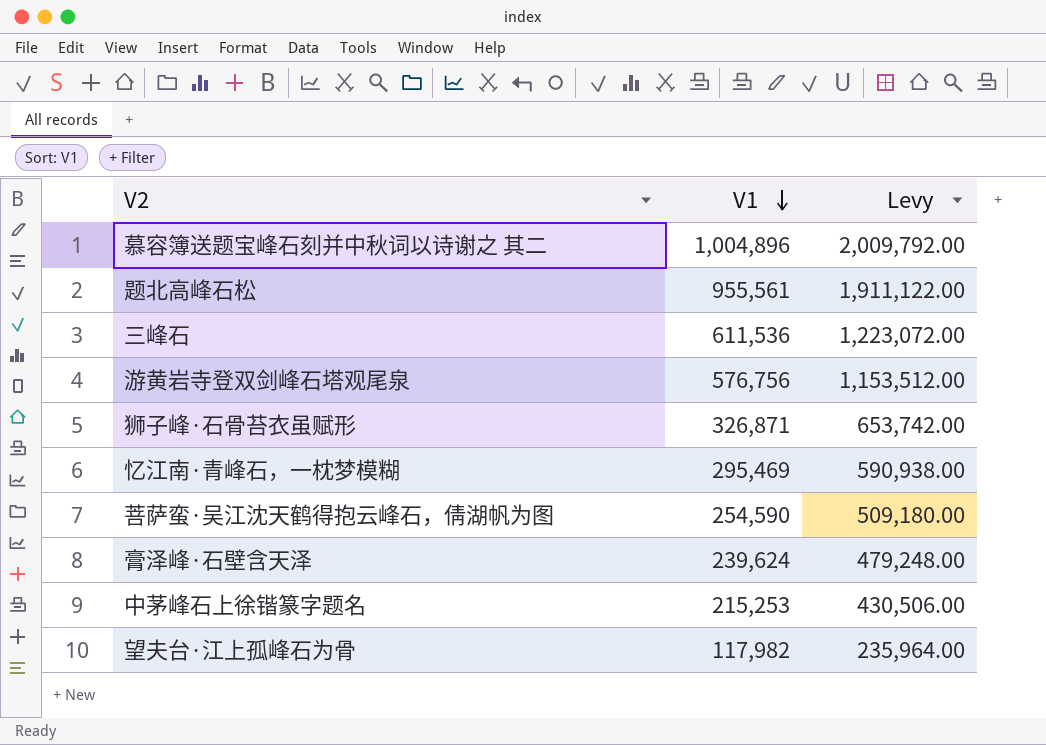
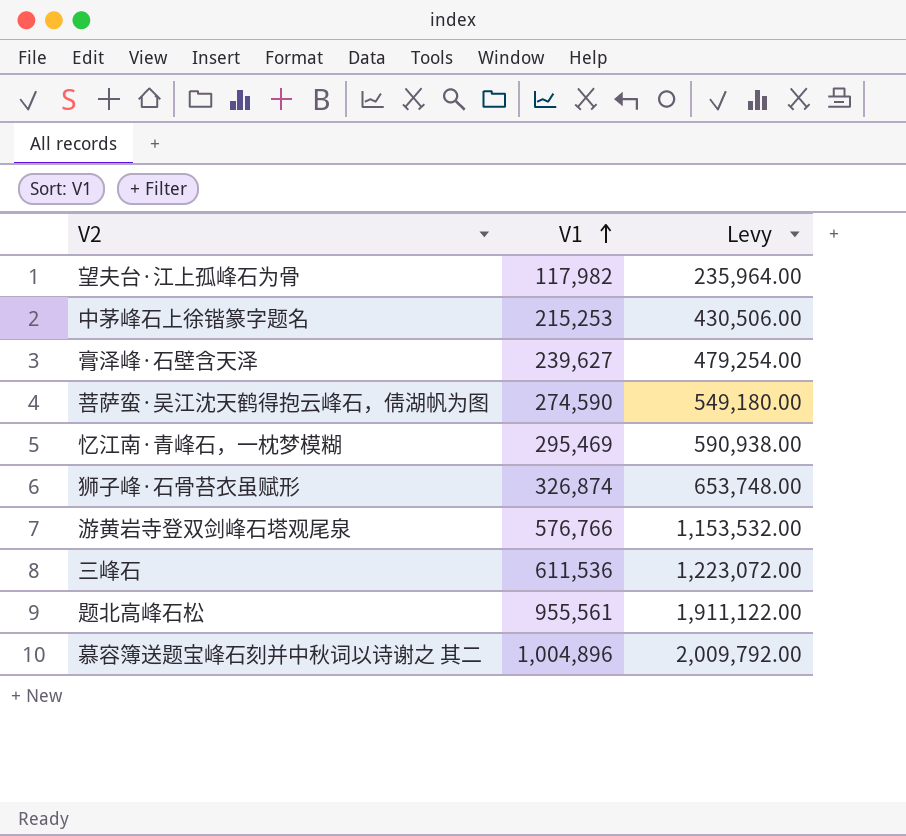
row order: V1 descending -> V1 ascending
膏泽峰·石壁含天泽 | V1: 239,624 -> 239,627
膏泽峰·石壁含天泽 | Levy: 479,248.00 -> 479,254.00
菩萨蛮·吴江沈天鹤得抱云峰石，倩湖帆为图 | V1: 254,590 -> 274,590
菩萨蛮·吴江沈天鹤得抱云峰石，倩湖帆为图 | Levy: 509,180.00 -> 549,180.00
狮子峰·石骨苔衣虽赋形 | V1: 326,871 -> 326,874
狮子峰·石骨苔衣虽赋形 | Levy: 653,742.00 -> 653,748.00
游黄岩寺登双剑峰石塔观尾泉 | V1: 576,756 -> 576,766
游黄岩寺登双剑峰石塔观尾泉 | Levy: 1,153,512.00 -> 1,153,532.00

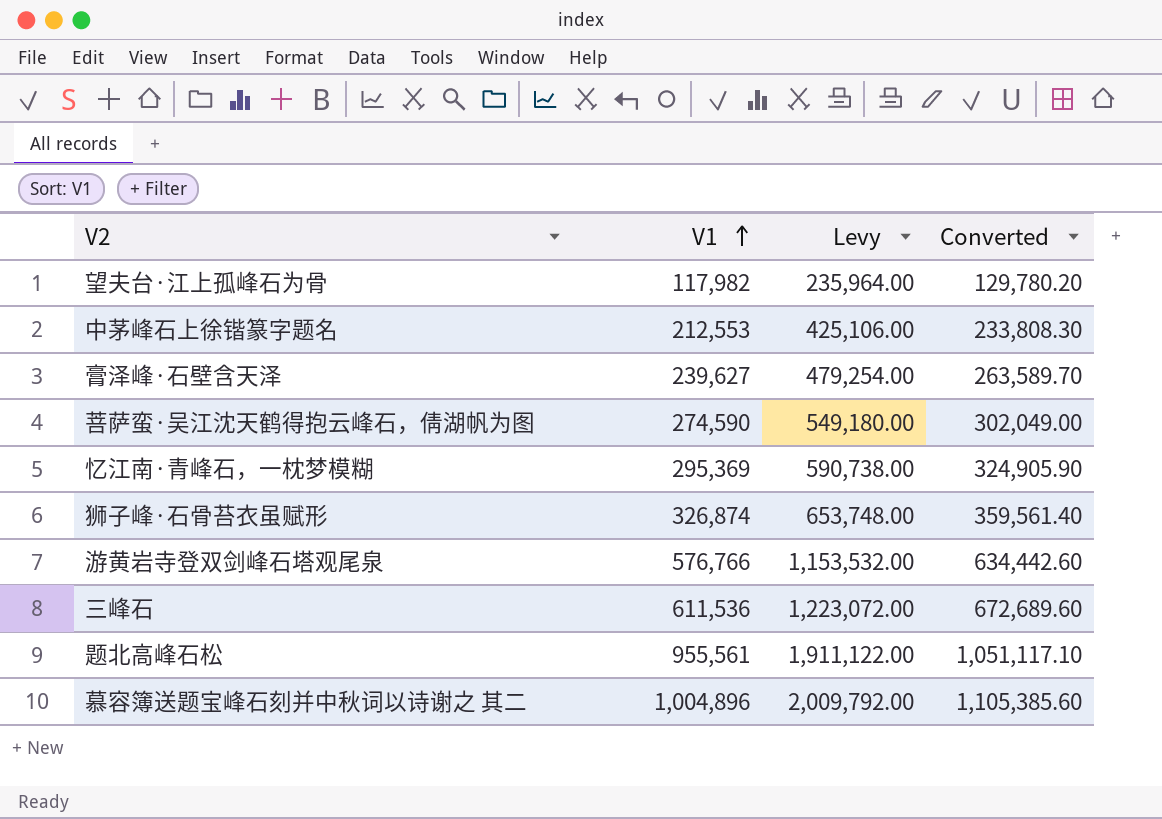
column Converted | formula: none -> [V1] * 1.1
中茅峰石上徐锴篆字题名 | V1: 215,253 -> 212,553
中茅峰石上徐锴篆字题名 | Levy: 430,506.00 -> 425,106.00
忆江南·青峰石，一枕梦模糊 | V1: 295,469 -> 295,369
忆江南·青峰石，一枕梦模糊 | Levy: 590,938.00 -> 590,738.00

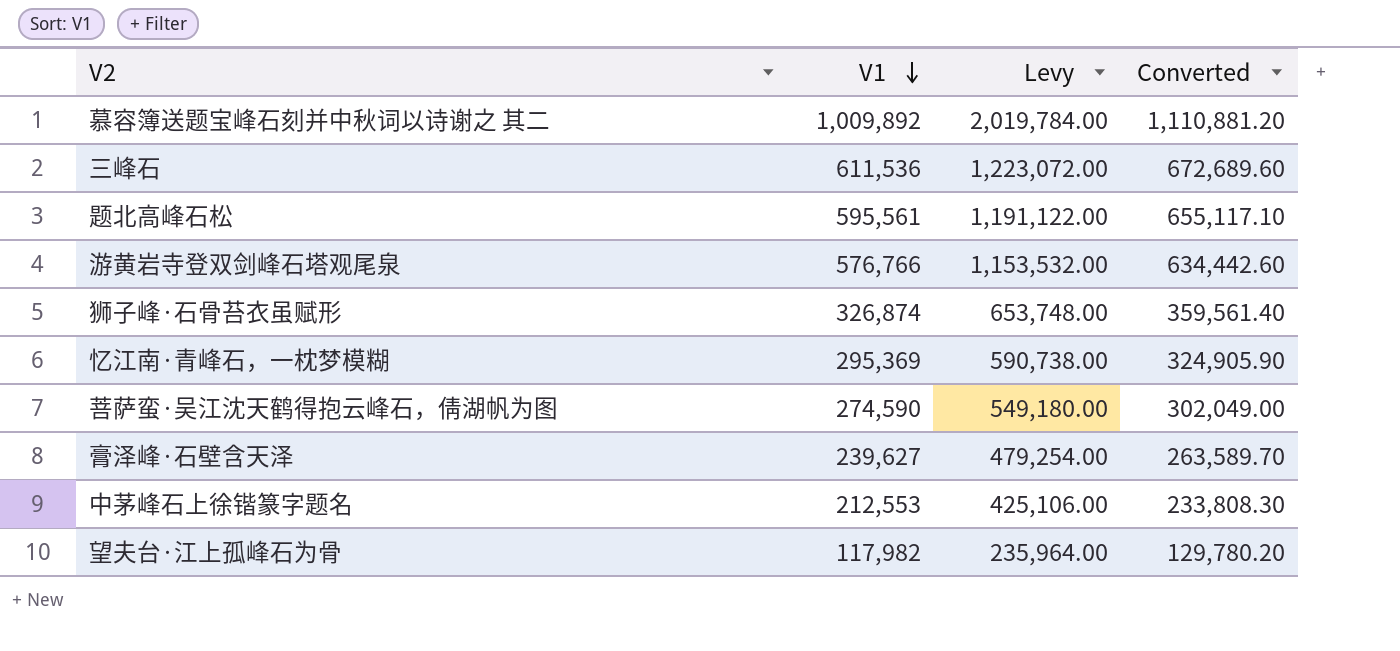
row order: V1 ascending -> V1 descending
慕容簿送题宝峰石刻并中秋词以诗谢之 其二 | V1: 1,004,896 -> 1,009,892
慕容簿送题宝峰石刻并中秋词以诗谢之 其二 | Levy: 2,009,792.00 -> 2,019,784.00
慕容簿送题宝峰石刻并中秋词以诗谢之 其二 | Converted: 1,105,385.60 -> 1,110,881.20
题北高峰石松 | V1: 955,561 -> 595,561
题北高峰石松 | Levy: 1,911,122.00 -> 1,191,122.00
题北高峰石松 | Converted: 1,051,117.10 -> 655,117.10

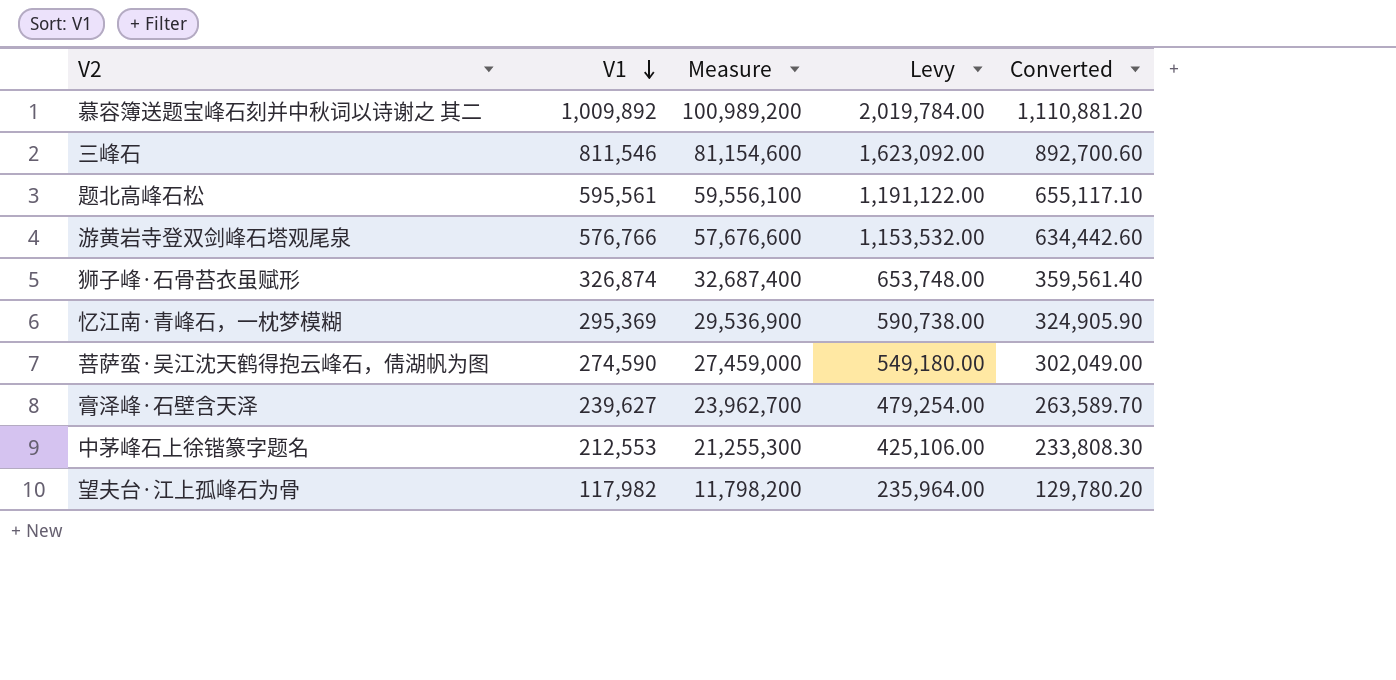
column Measure | formula: none -> [V1] * 100
三峰石 | V1: 611,536 -> 811,546
三峰石 | Levy: 1,223,072.00 -> 1,623,092.00
三峰石 | Converted: 672,689.60 -> 892,700.60

